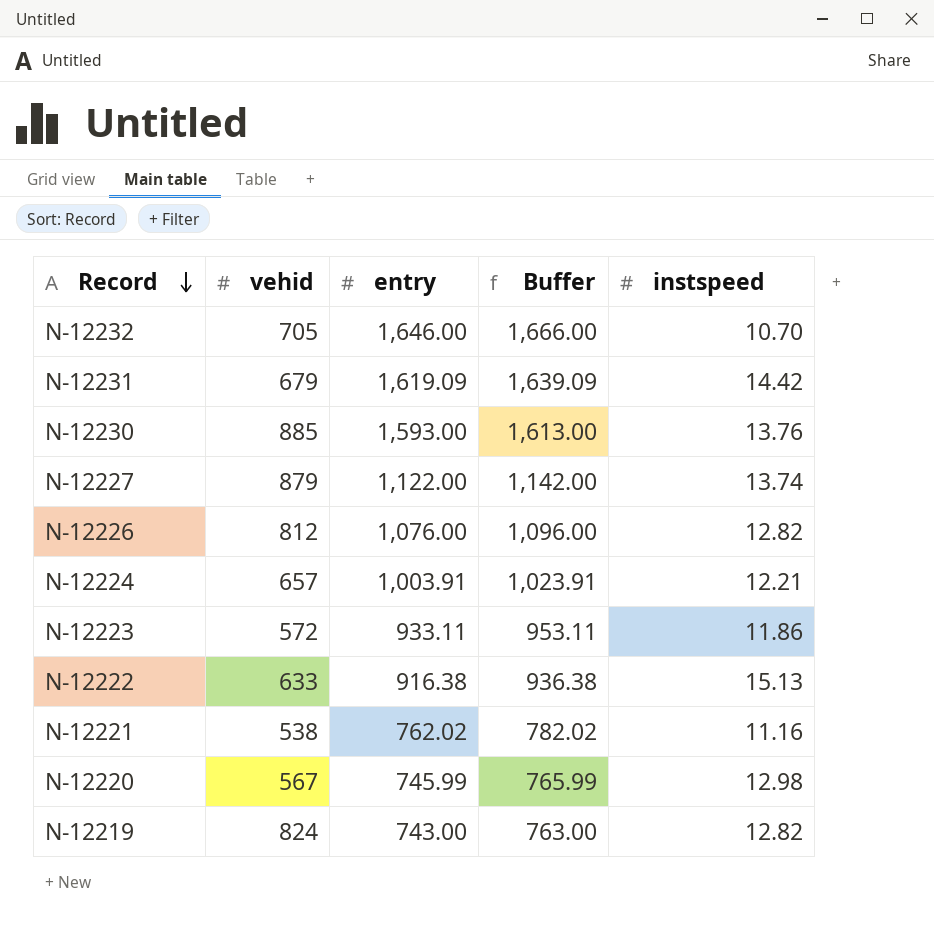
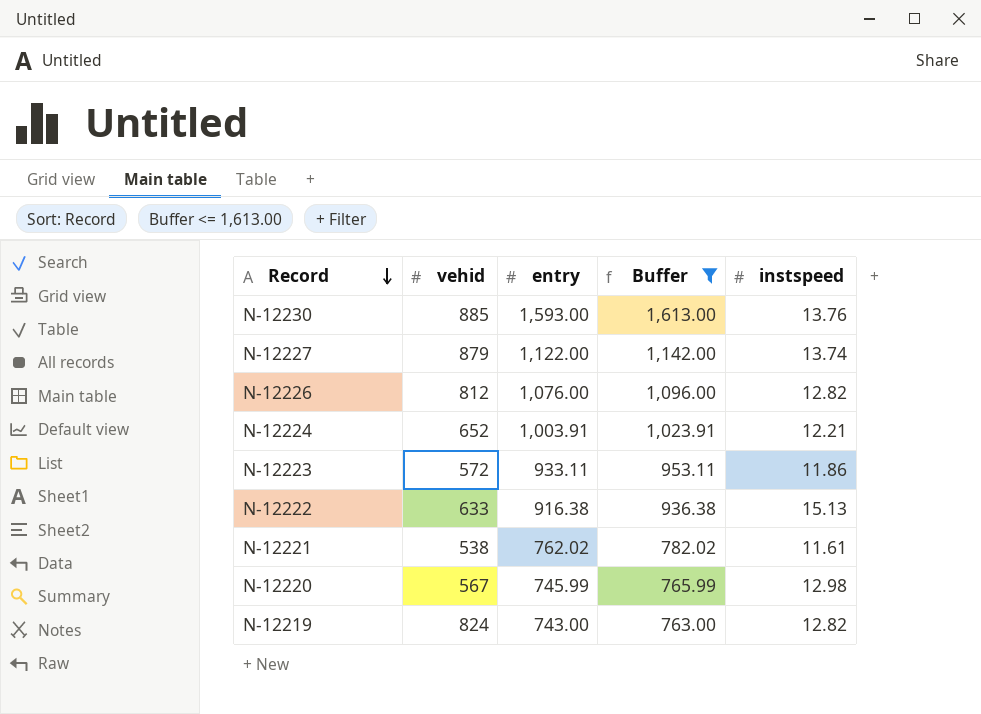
filter: none -> Buffer <= 1,613.00
N-12224 | vehid: 657 -> 652
N-12221 | instspeed: 11.16 -> 11.61

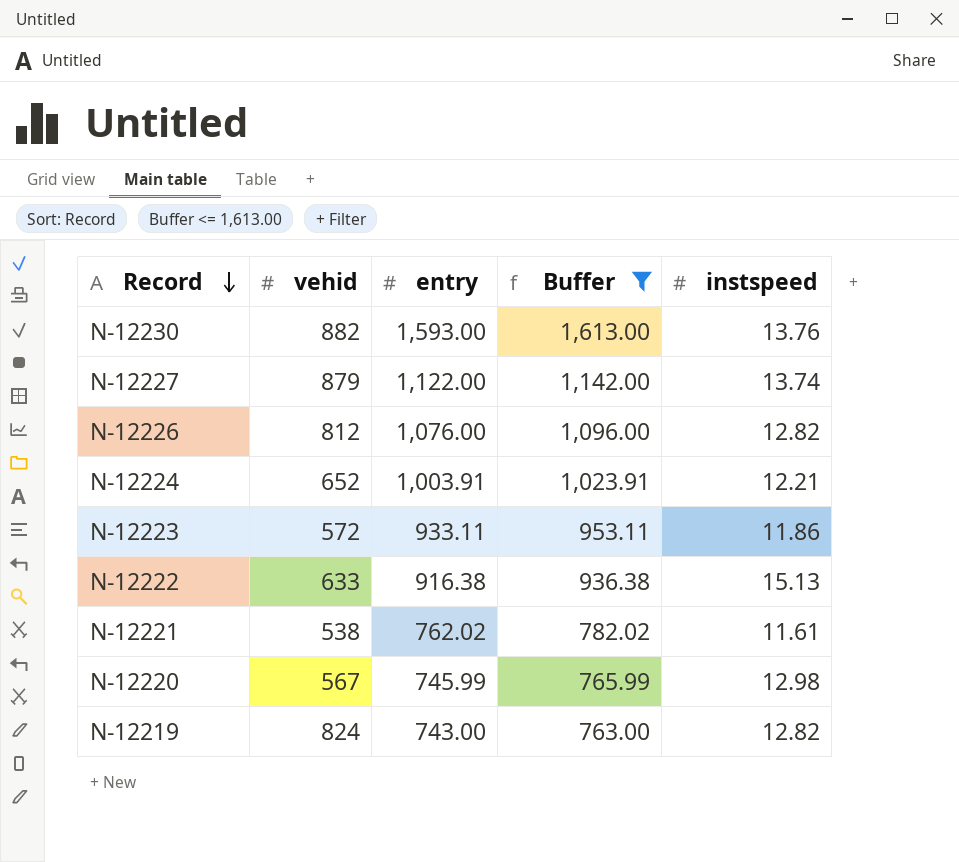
N-12230 | vehid: 885 -> 882

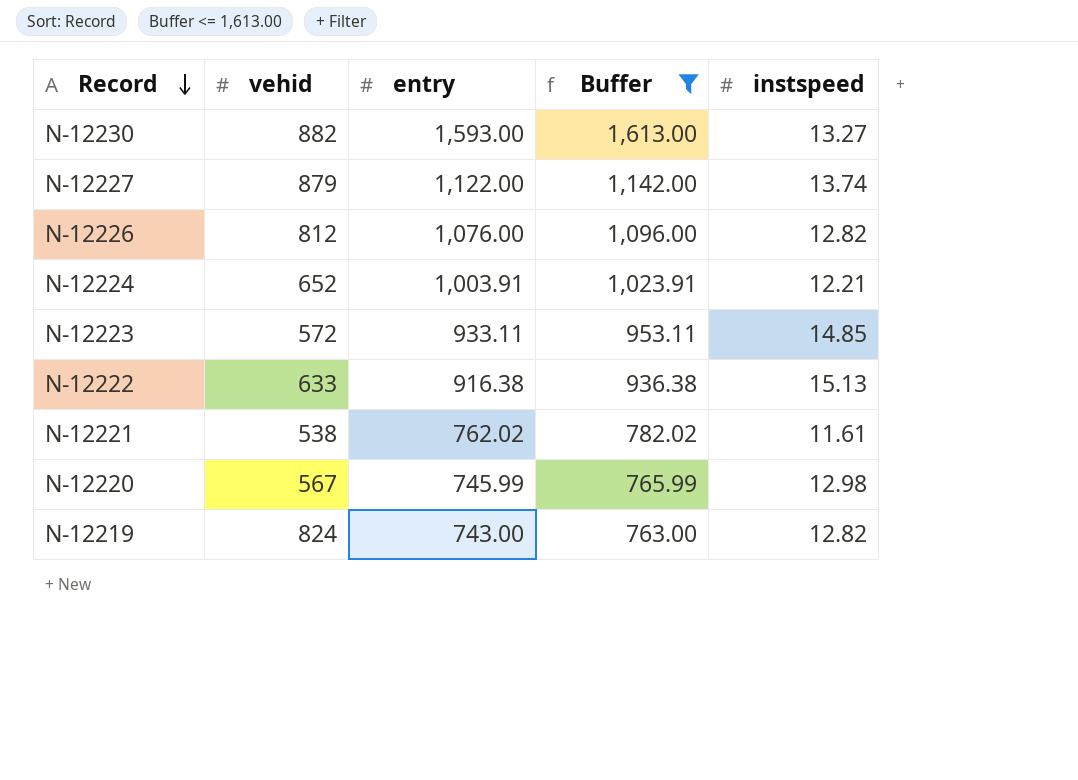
N-12230 | instspeed: 13.76 -> 13.27
N-12223 | instspeed: 11.86 -> 14.85

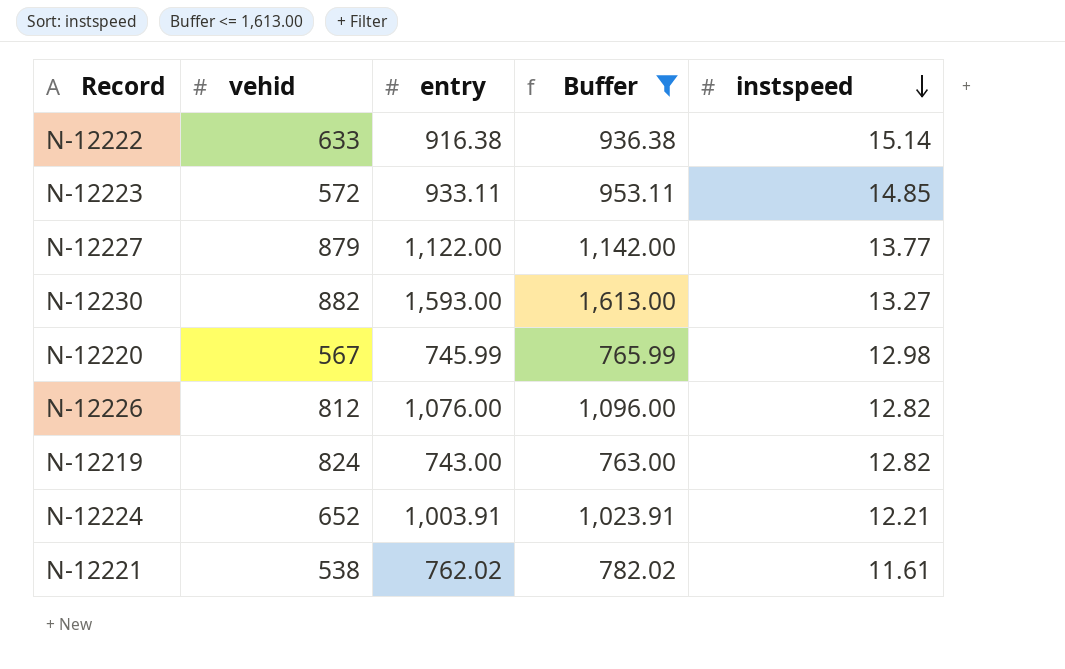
row order: Record descending -> instspeed descending
N-12222 | instspeed: 15.13 -> 15.14
N-12227 | instspeed: 13.74 -> 13.77

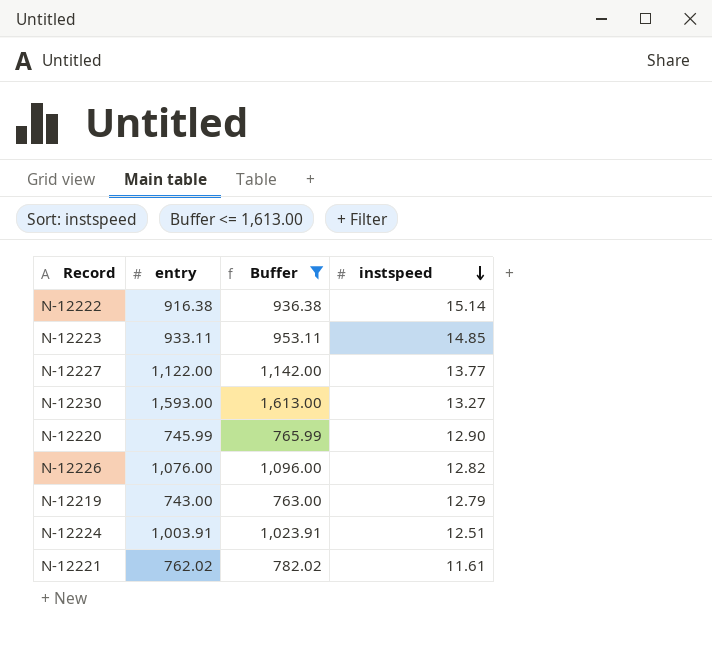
column vehid | position: 2 -> none
N-12220 | instspeed: 12.98 -> 12.90
N-12219 | instspeed: 12.82 -> 12.79
N-12224 | instspeed: 12.21 -> 12.51

